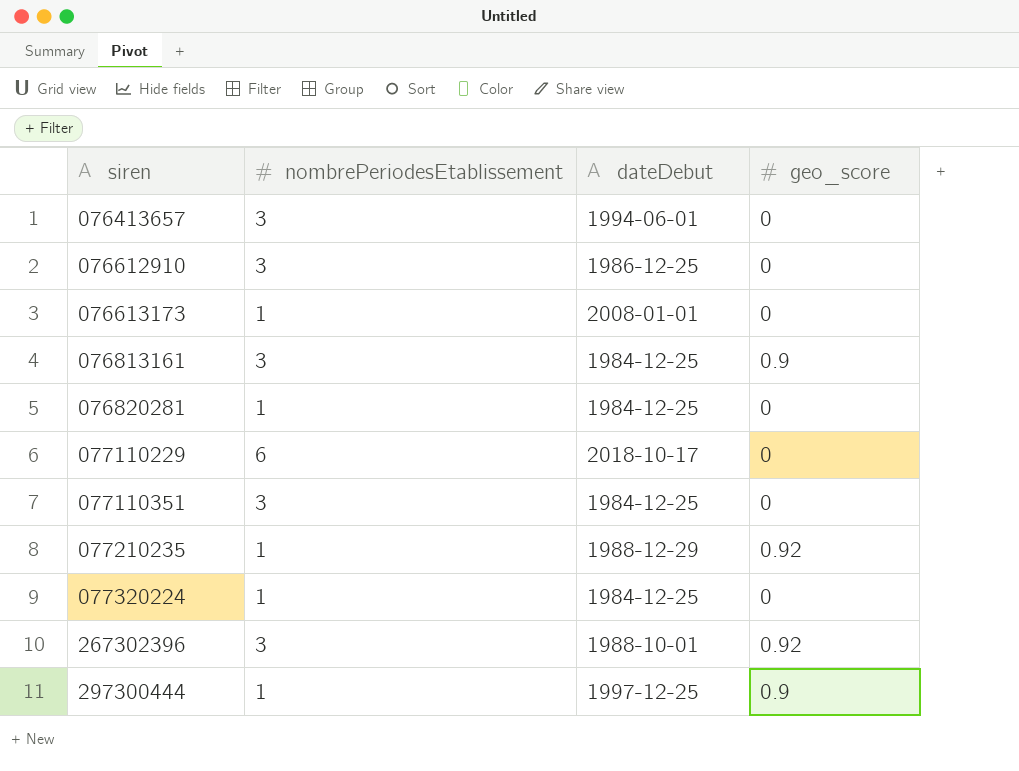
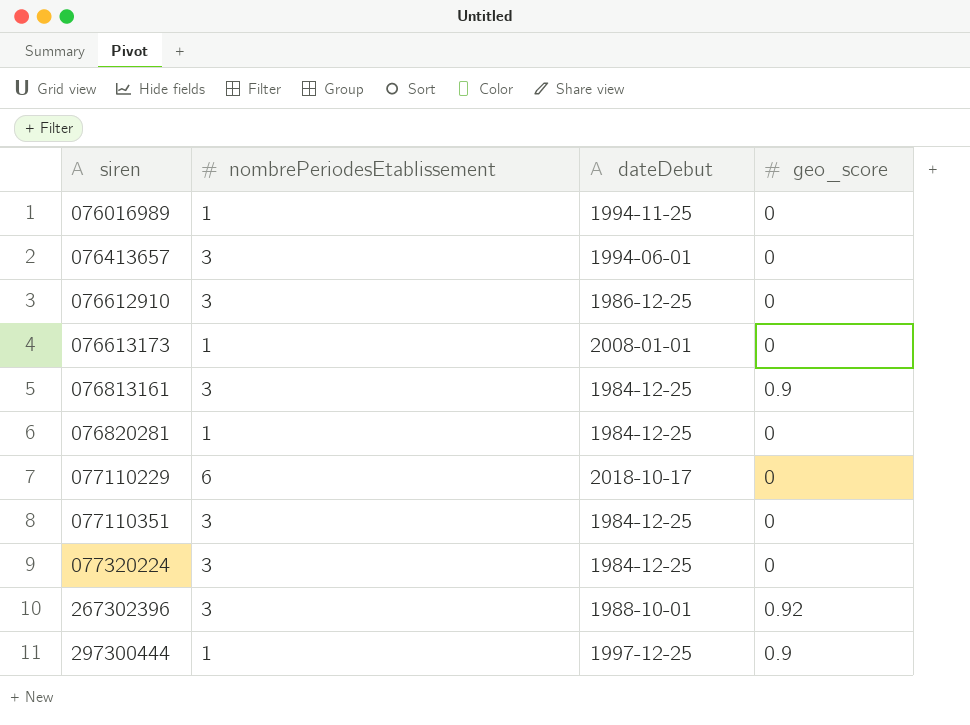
row 077210235: 1 | 1988-12-29 | 0.92 -> none
row 076016989: none -> 1 | 1994-11-25 | 0
077320224 | nombrePeriodesEtablissement: 1 -> 3

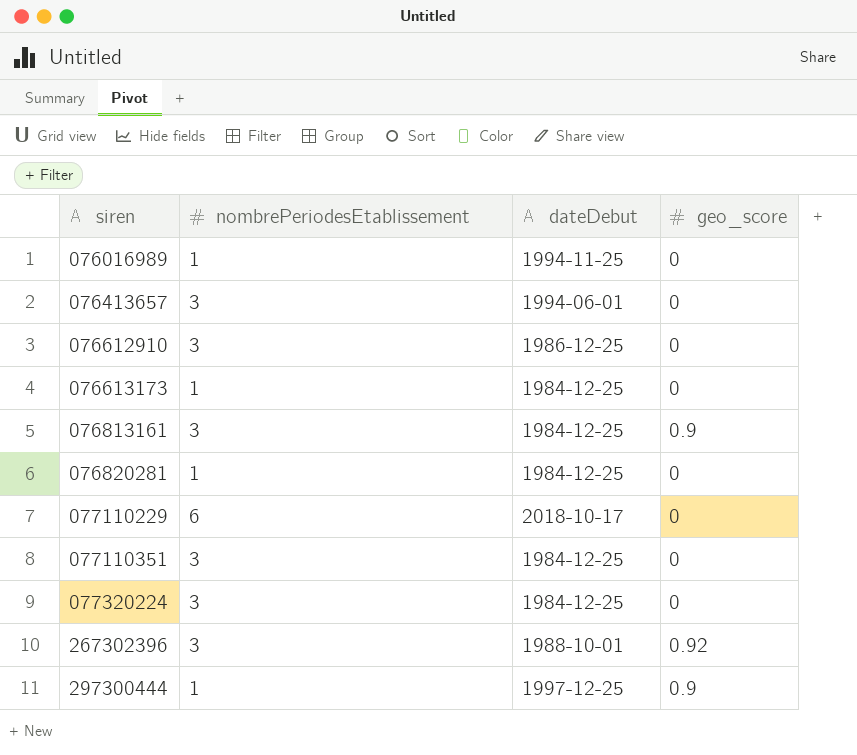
076613173 | dateDebut: 2008-01-01 -> 1984-12-25

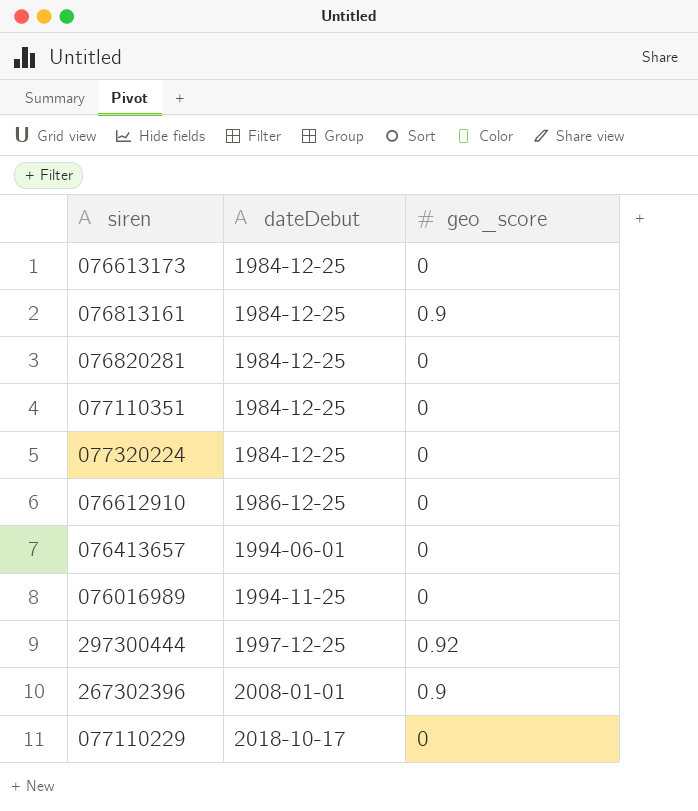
row order: siren ascending -> dateDebut ascending
column nombrePeriodesEtablissement | position: 2 -> none
297300444 | geo_score: 0.9 -> 0.92
267302396 | dateDebut: 1988-10-01 -> 2008-01-01
267302396 | geo_score: 0.92 -> 0.9

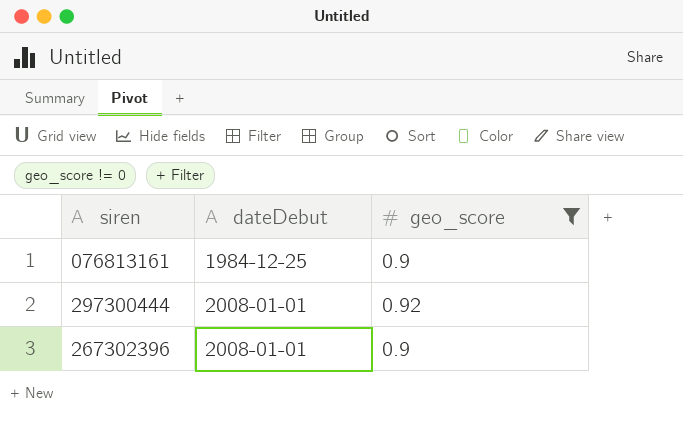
filter: none -> geo_score != 0
297300444 | dateDebut: 1997-12-25 -> 2008-01-01

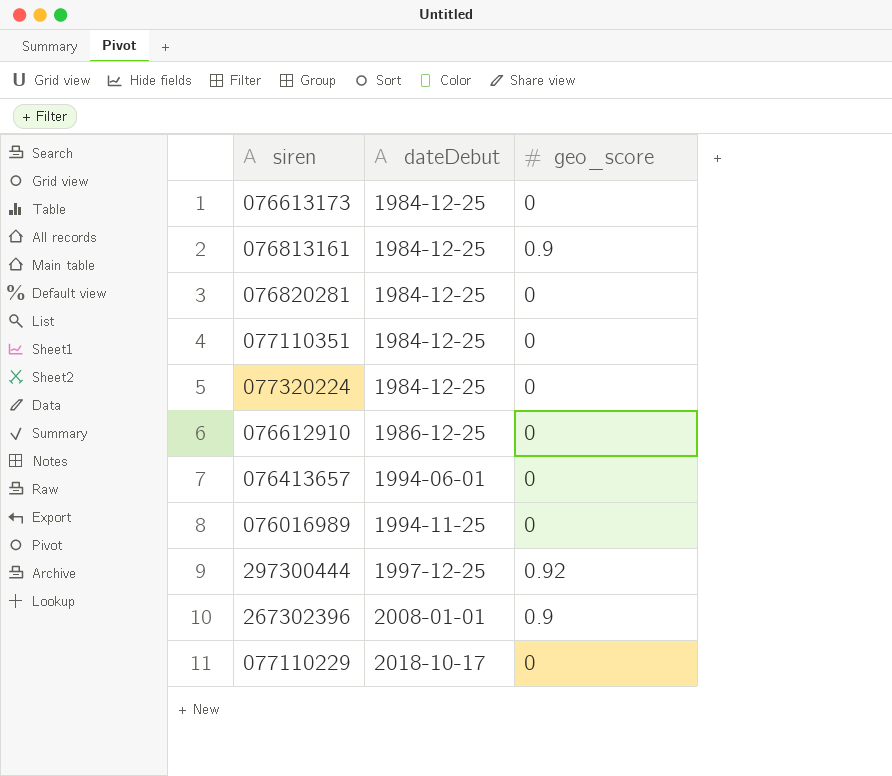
filter: geo_score != 0 -> none
297300444 | dateDebut: 2008-01-01 -> 1997-12-25

